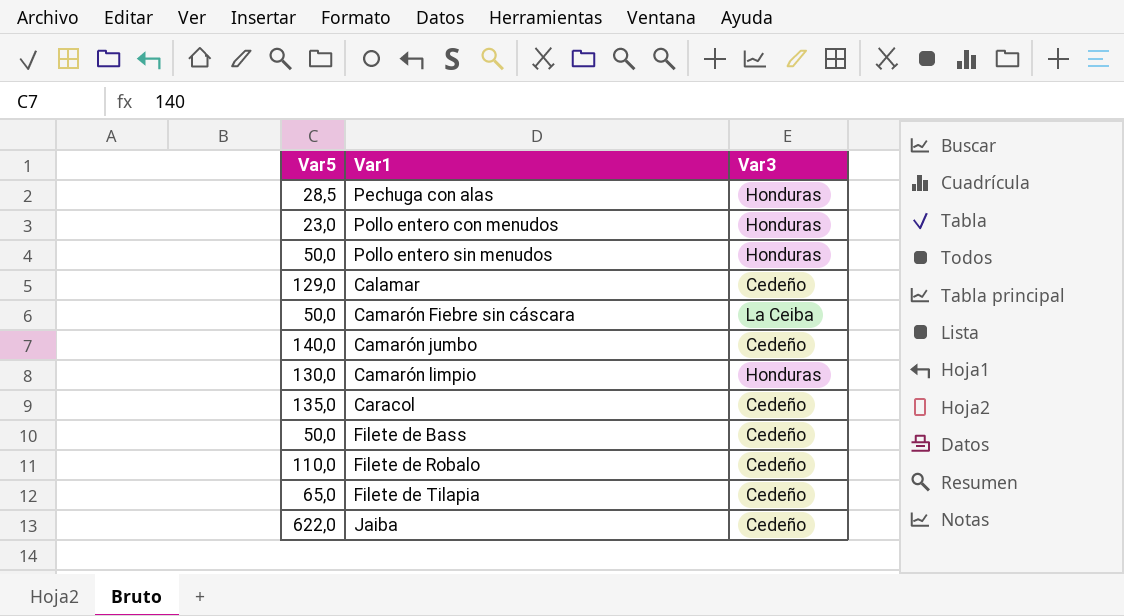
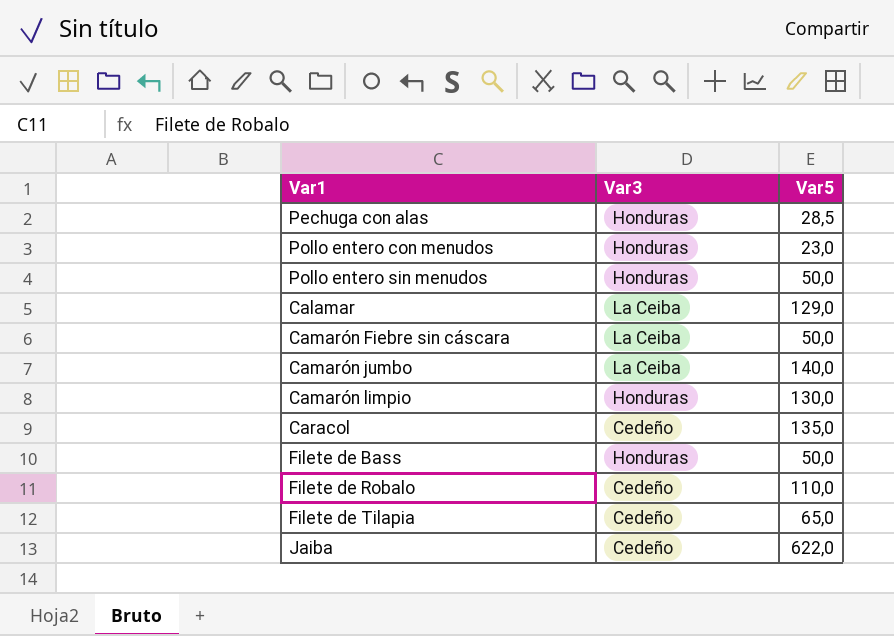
column Var5 | position: 1 -> 3
Calamar | Var3: Cedeño -> La Ceiba
Camarón jumbo | Var3: Cedeño -> La Ceiba
Filete de Bass | Var3: Cedeño -> Honduras

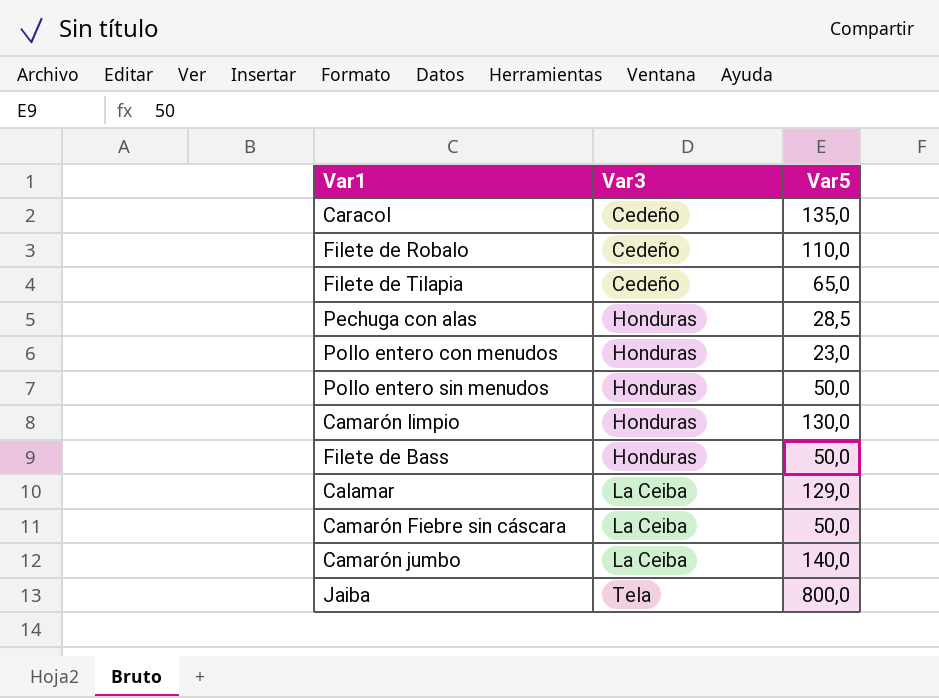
row order: none -> Var3 ascending
Jaiba | Var3: Cedeño -> Tela
Jaiba | Var5: 622,0 -> 800,0

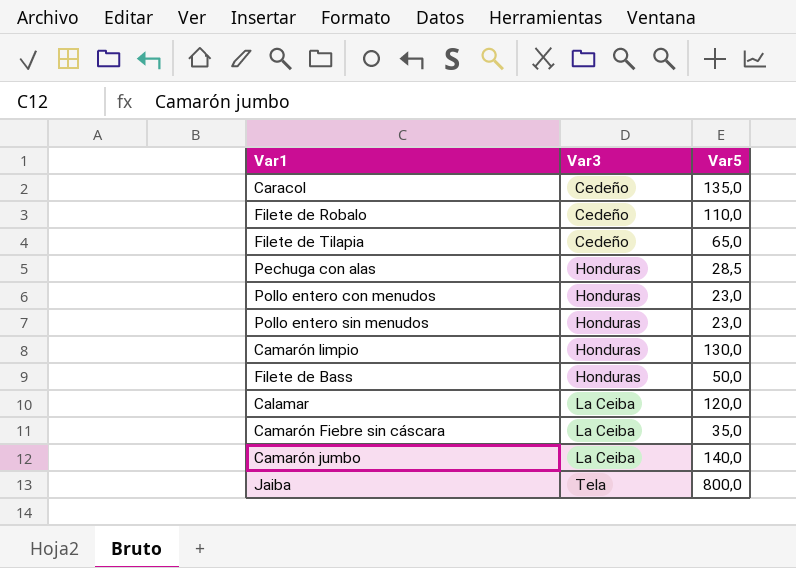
Pollo entero sin menudos | Var5: 50,0 -> 23,0
Calamar | Var5: 129,0 -> 120,0
Camarón Fiebre sin cáscara | Var5: 50,0 -> 35,0

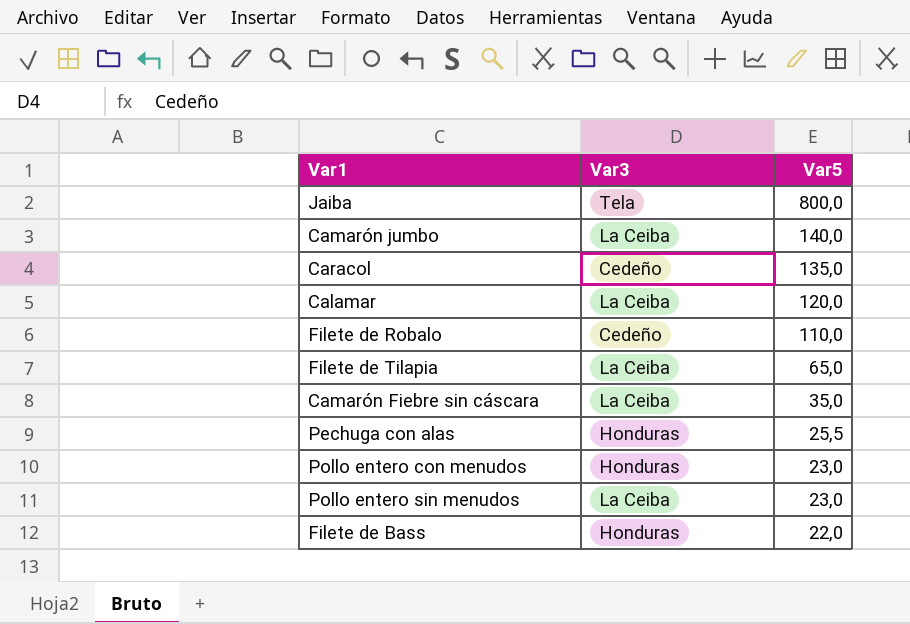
row order: Var3 ascending -> Var5 descending
row Camarón limpio: Honduras | 130,0 -> none
Filete de Tilapia | Var3: Cedeño -> La Ceiba
Pechuga con alas | Var5: 28,5 -> 25,5
Pollo entero sin menudos | Var3: Honduras -> La Ceiba
Filete de Bass | Var5: 50,0 -> 22,0

